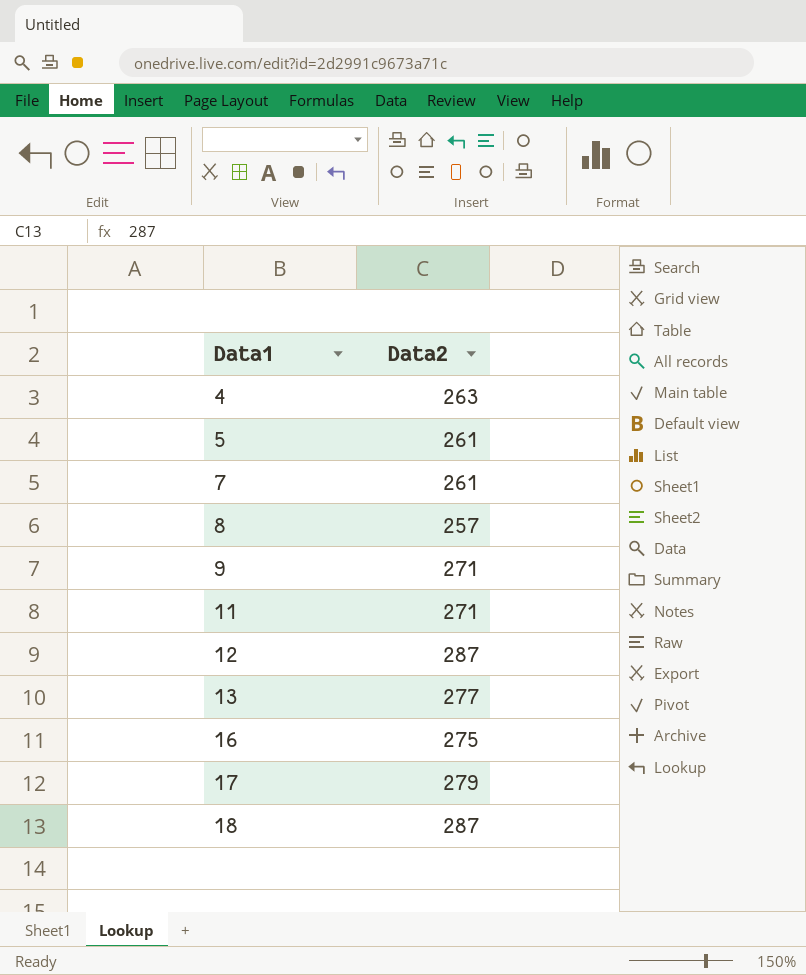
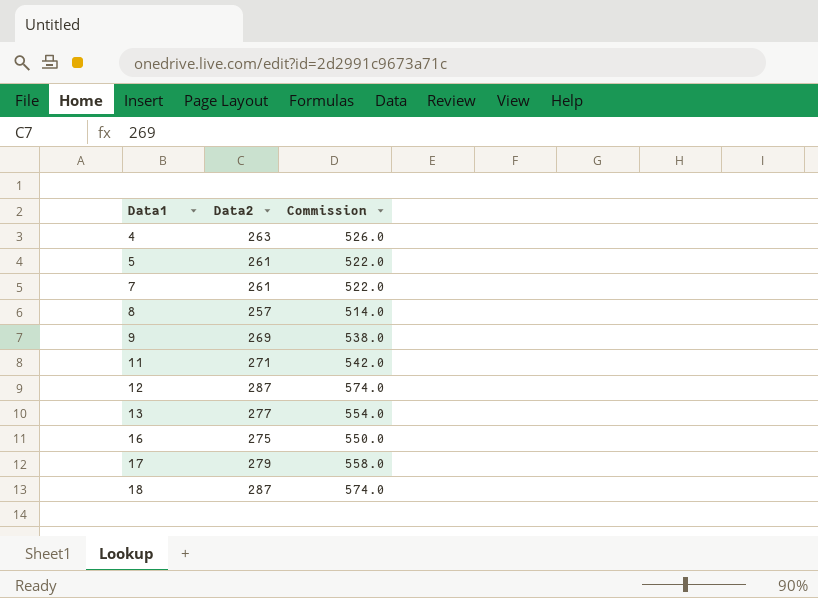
column Commission | formula: none -> [Data2] * 2
9 | Data2: 271 -> 269

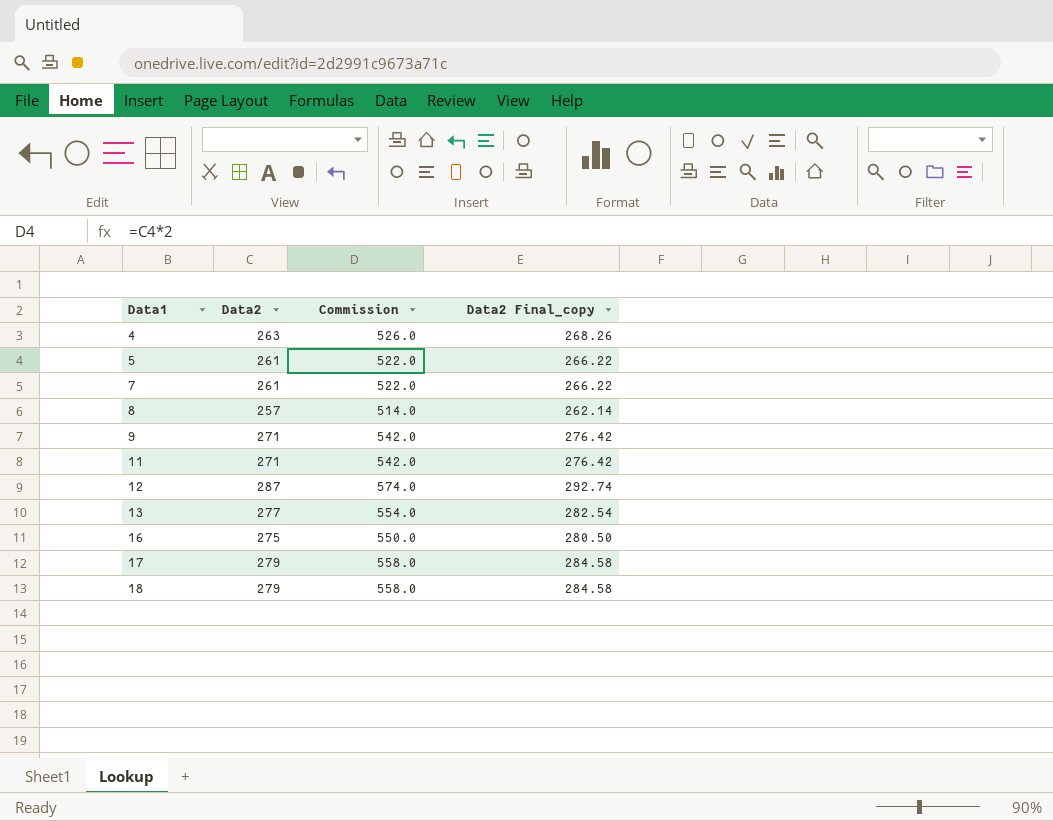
column Data2 Final_copy | formula: none -> [Data2] * 1.02
9 | Data2: 269 -> 271
9 | Commission: 538.0 -> 542.0
18 | Data2: 287 -> 279
18 | Commission: 574.0 -> 558.0

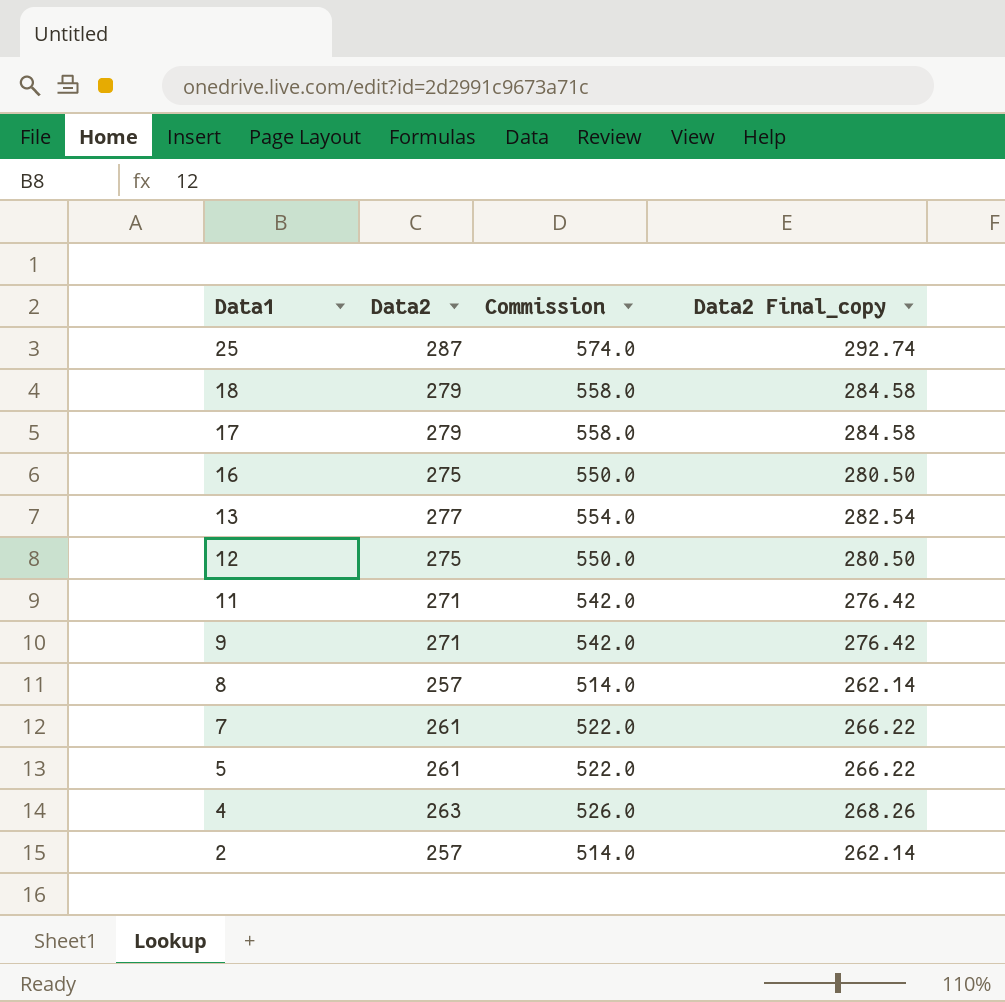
row order: Data1 ascending -> Data1 descending
row 25: none -> 287 | 574.0 | 292.74
12 | Data2: 287 -> 275
12 | Commission: 574.0 -> 550.0
12 | Data2 Final_copy: 292.74 -> 280.50
row 2: none -> 257 | 514.0 | 262.14

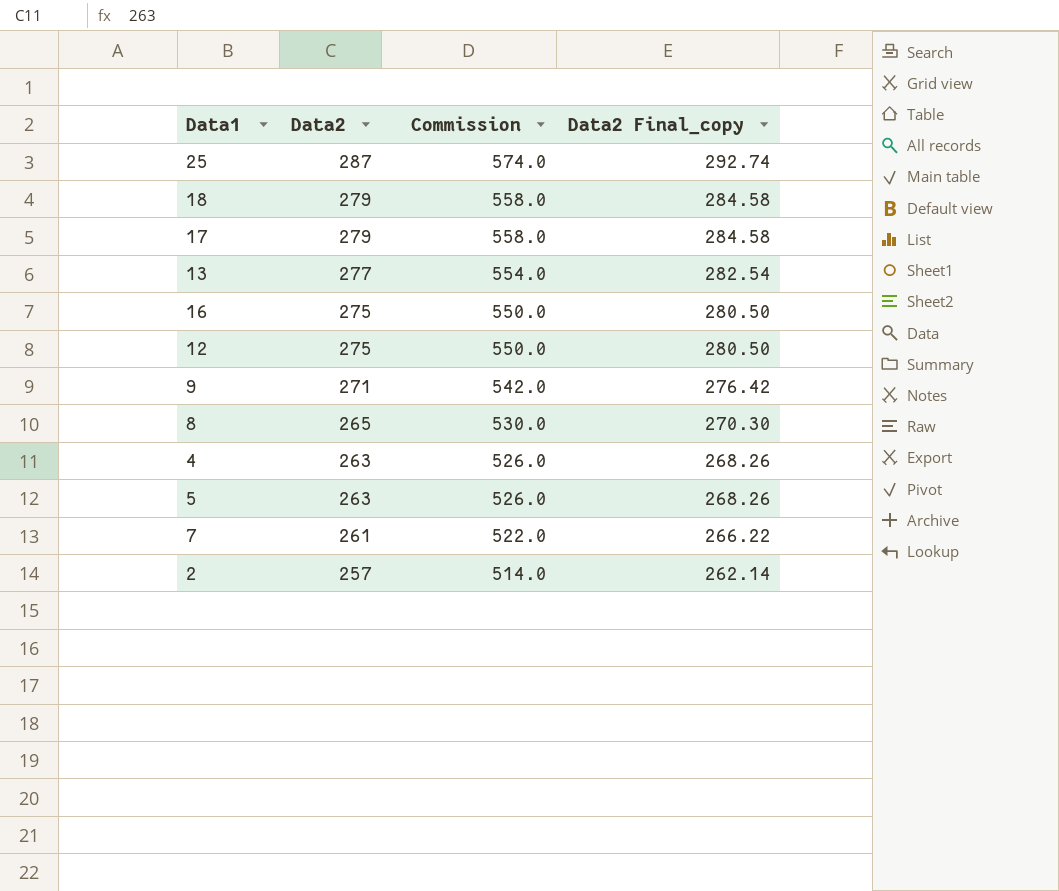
row order: Data1 descending -> Data2 descending
row 11: 271 | 542.0 | 276.42 -> none
8 | Data2: 257 -> 265
8 | Commission: 514.0 -> 530.0
8 | Data2 Final_copy: 262.14 -> 270.30
5 | Data2: 261 -> 263
5 | Commission: 522.0 -> 526.0
5 | Data2 Final_copy: 266.22 -> 268.26

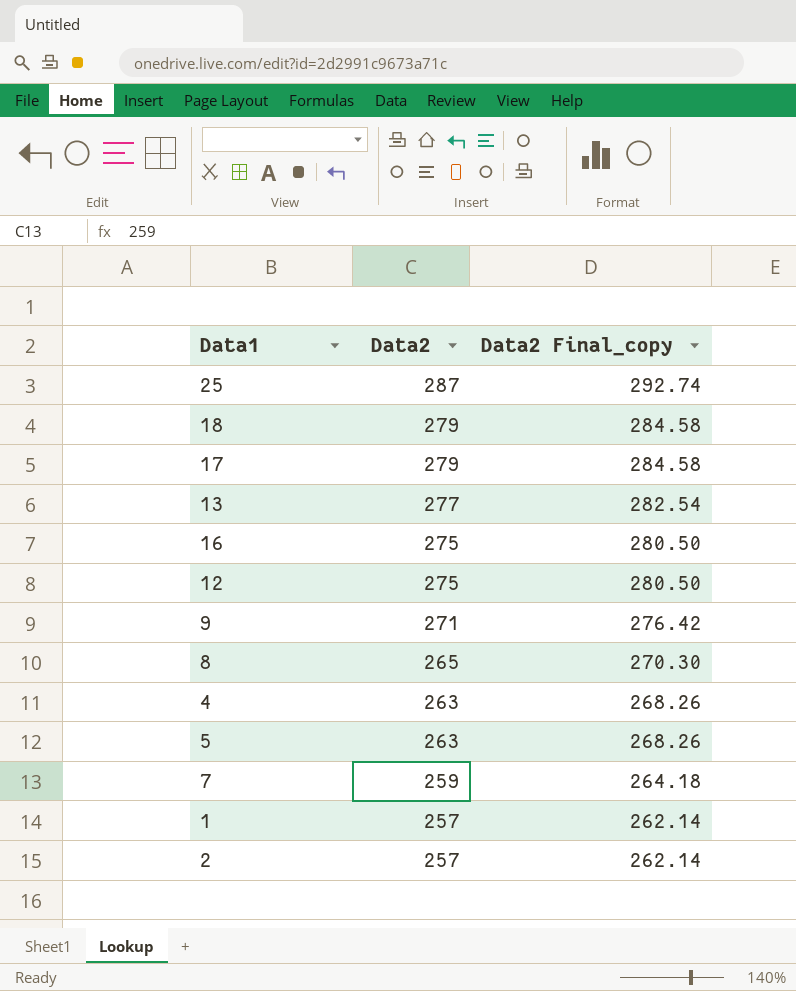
column Commission | formula: [Data2] * 2 -> none
7 | Data2: 261 -> 259
7 | Data2 Final_copy: 266.22 -> 264.18
row 1: none -> 257 | 262.14

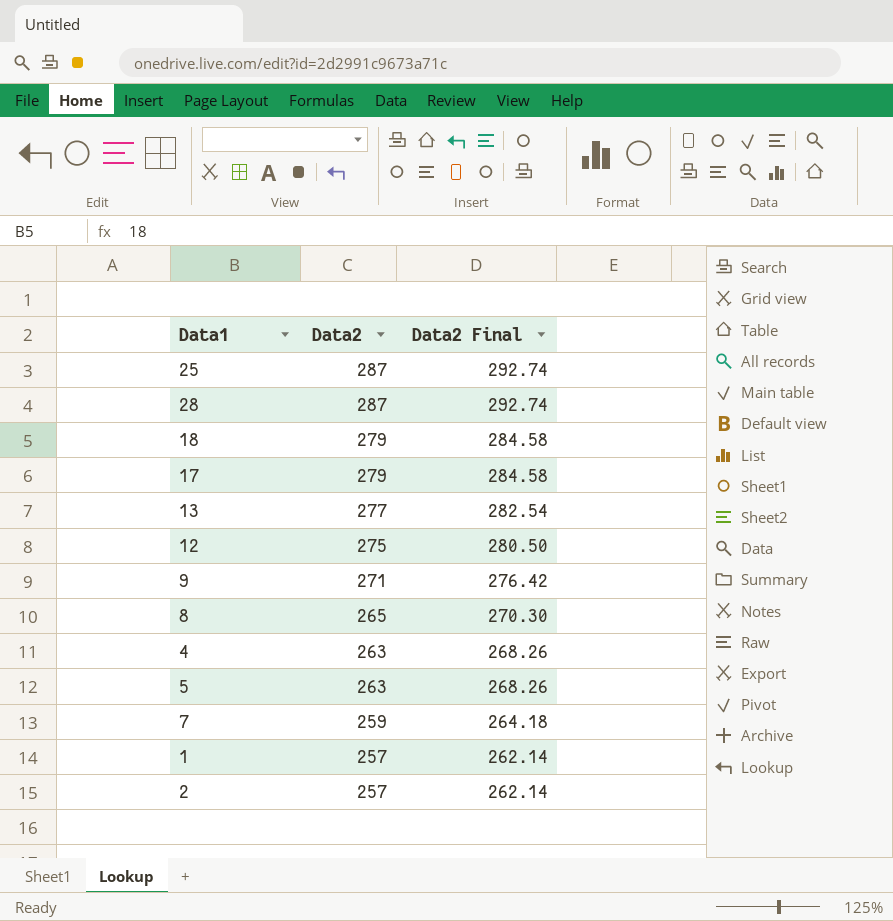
column name: Data2 Final_copy -> Data2 Final
row 16: 275 | 280.50 -> none
row 28: none -> 287 | 292.74

